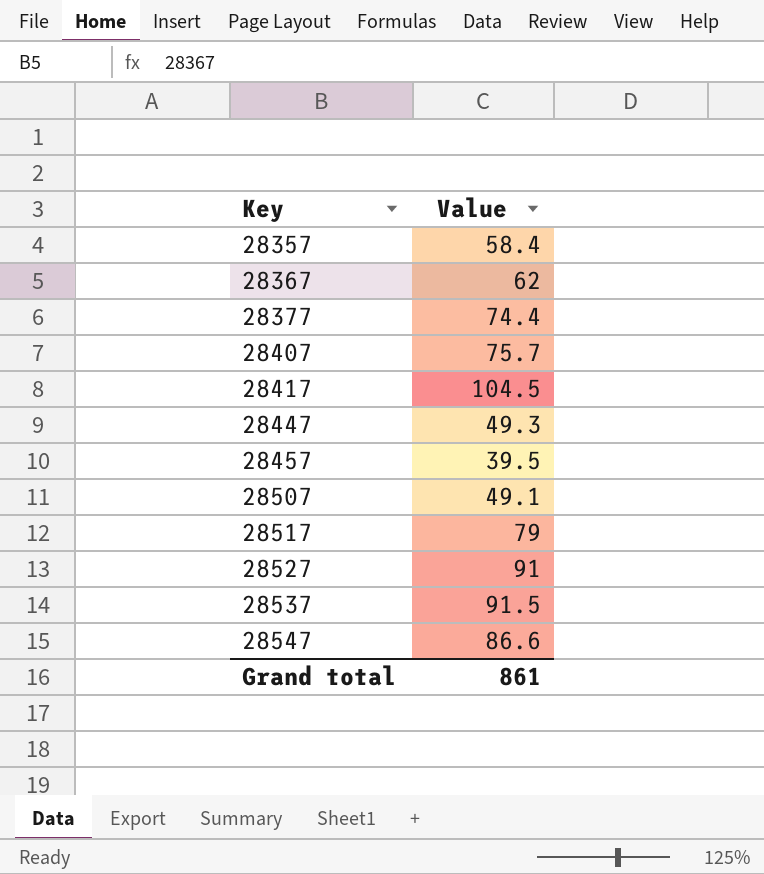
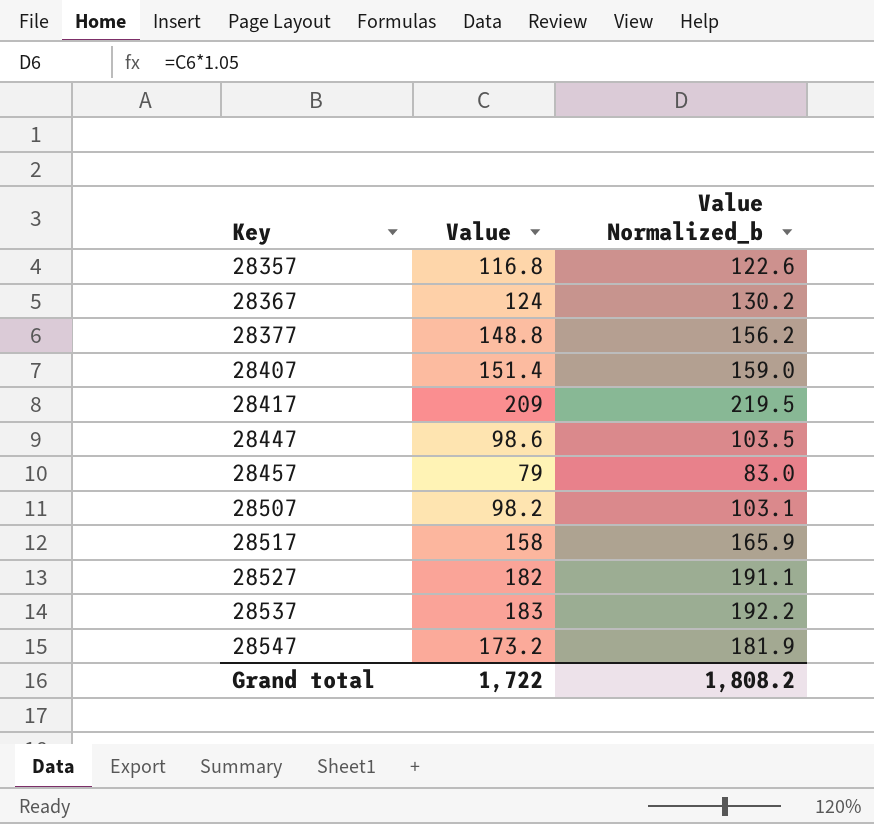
column Value Normalized_b | formula: none -> [Value] * 1.05
28357 | Value: 58.4 -> 116.8
28367 | Value: 62 -> 124
28377 | Value: 74.4 -> 148.8
28407 | Value: 75.7 -> 151.4
28417 | Value: 104.5 -> 209
28447 | Value: 49.3 -> 98.6
28457 | Value: 39.5 -> 79
28507 | Value: 49.1 -> 98.2
28517 | Value: 79 -> 158
28527 | Value: 91 -> 182
28537 | Value: 91.5 -> 183
28547 | Value: 86.6 -> 173.2
Grand total | Value: 861 -> 1,722

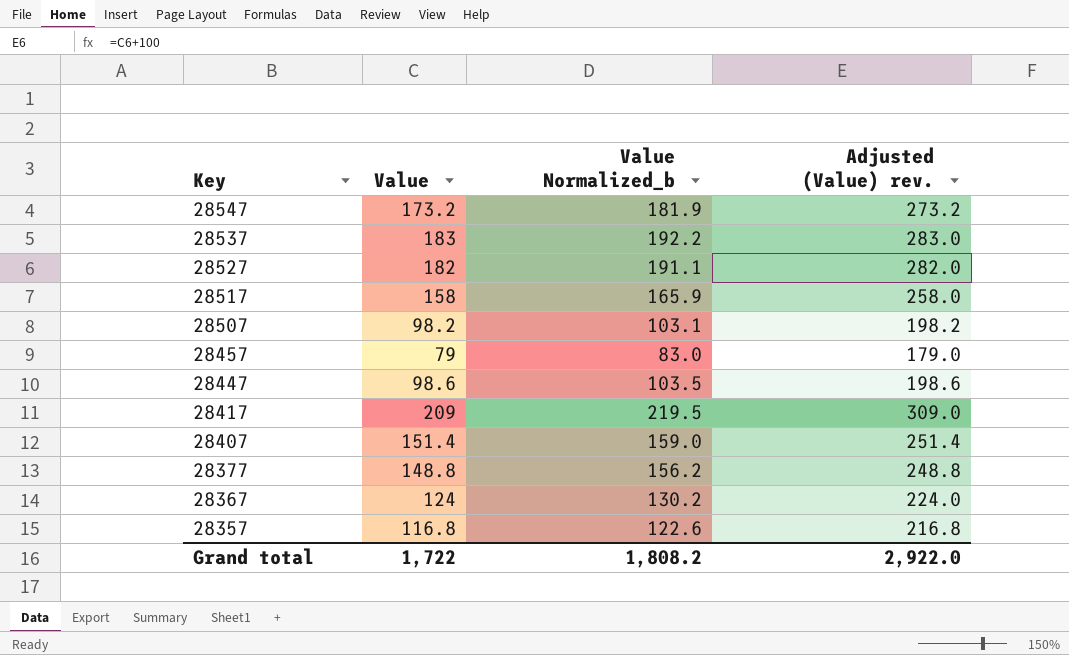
row order: Key ascending -> Key descending
column Adjusted (Value) rev. | formula: none -> [Value] + 100

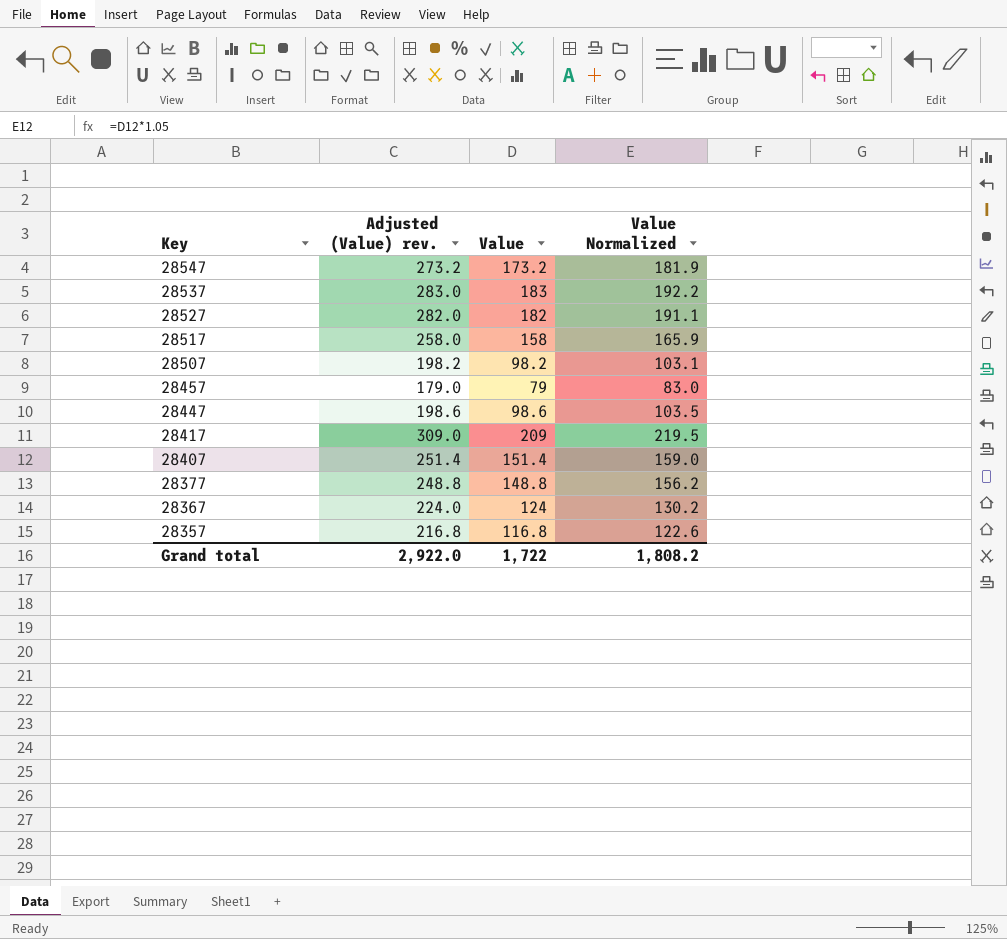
column Adjusted (Value) rev. | position: 4 -> 2
column name: Value Normalized_b -> Value Normalized

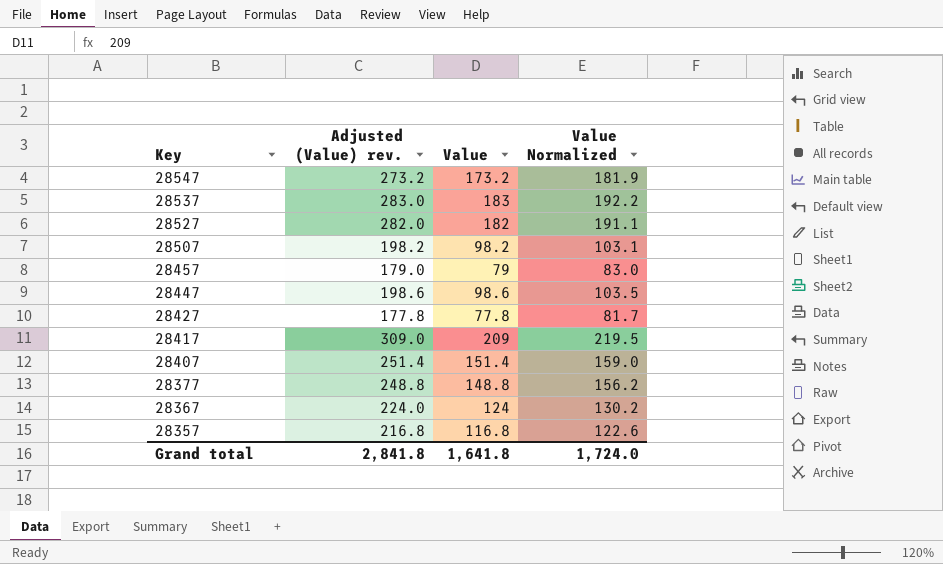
row 28517: 258.0 | 158 | 165.9 -> none
row 28427: none -> 177.8 | 77.8 | 81.7
Grand total | Adjusted (Value) rev.: 2,922.0 -> 2,841.8
Grand total | Value: 1,722 -> 1,641.8
Grand total | Value Normalized: 1,808.2 -> 1,724.0

